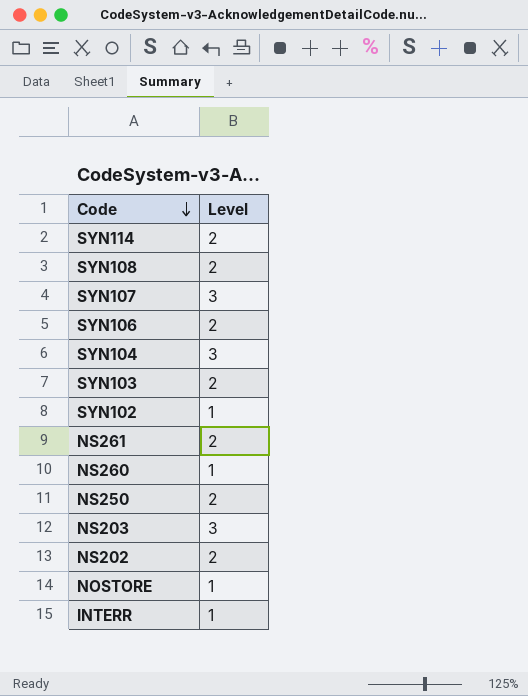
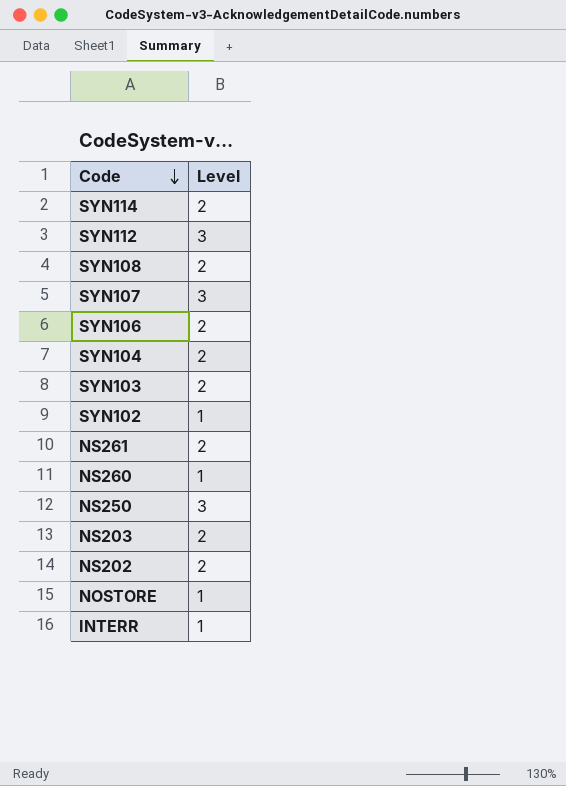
row SYN112: none -> 3
SYN104 | Level: 3 -> 2
NS250 | Level: 2 -> 3
NS203 | Level: 3 -> 2

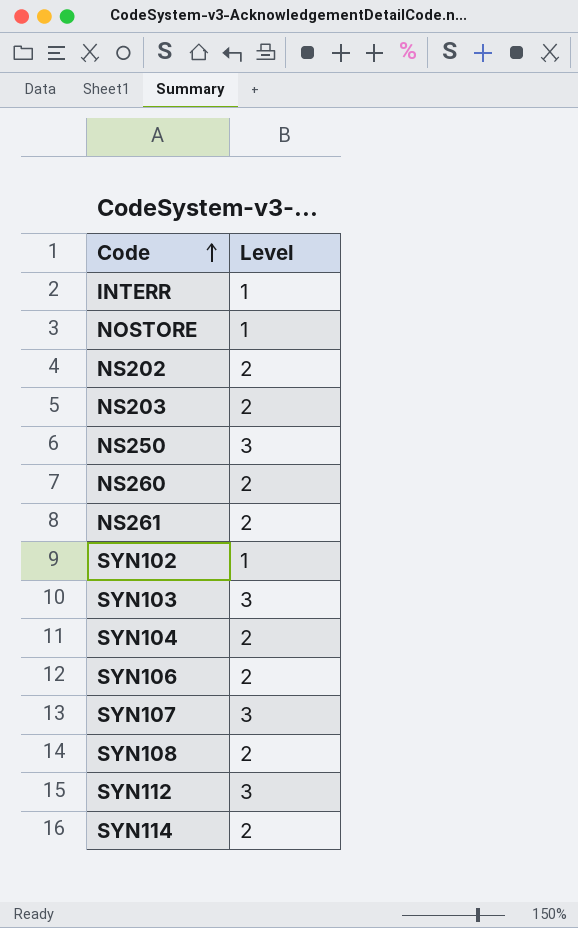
row order: Code descending -> Code ascending
NS260 | Level: 1 -> 2
SYN103 | Level: 2 -> 3

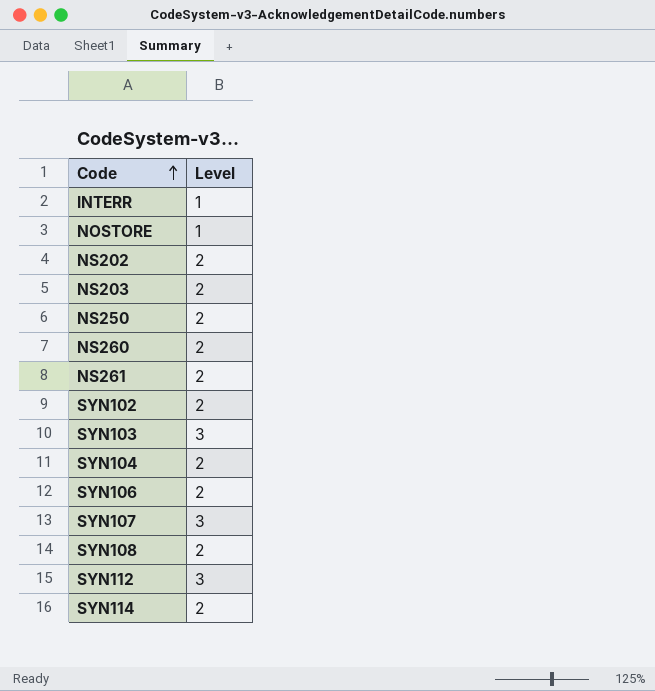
NS250 | Level: 3 -> 2
SYN102 | Level: 1 -> 2

